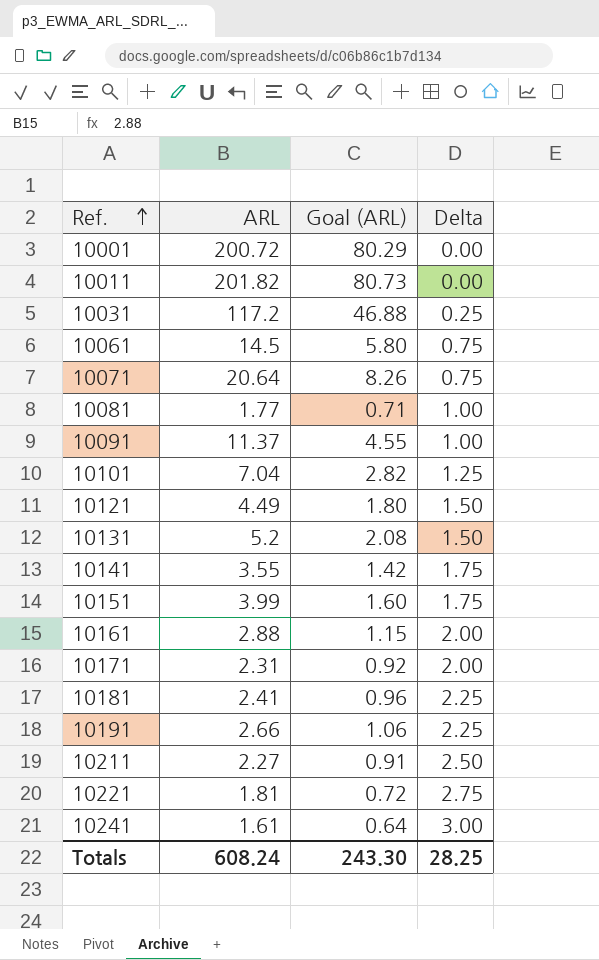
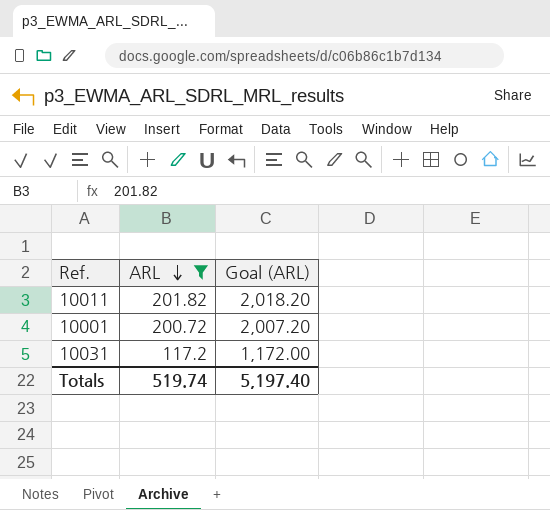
filter: none -> ARL >= 117.2
row order: Ref. ascending -> ARL descending
column Delta | position: 4 -> none
column Goal (ARL) | formula: [ARL] * 0.4 -> [ARL] * 10
Totals | ARL: 608.24 -> 519.74
Totals | Goal (ARL): 243.30 -> 5,197.40

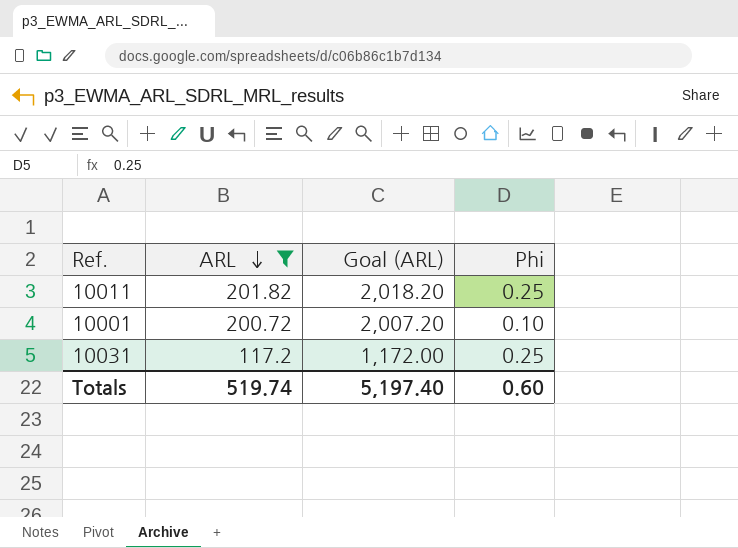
column Phi | position: none -> 4

